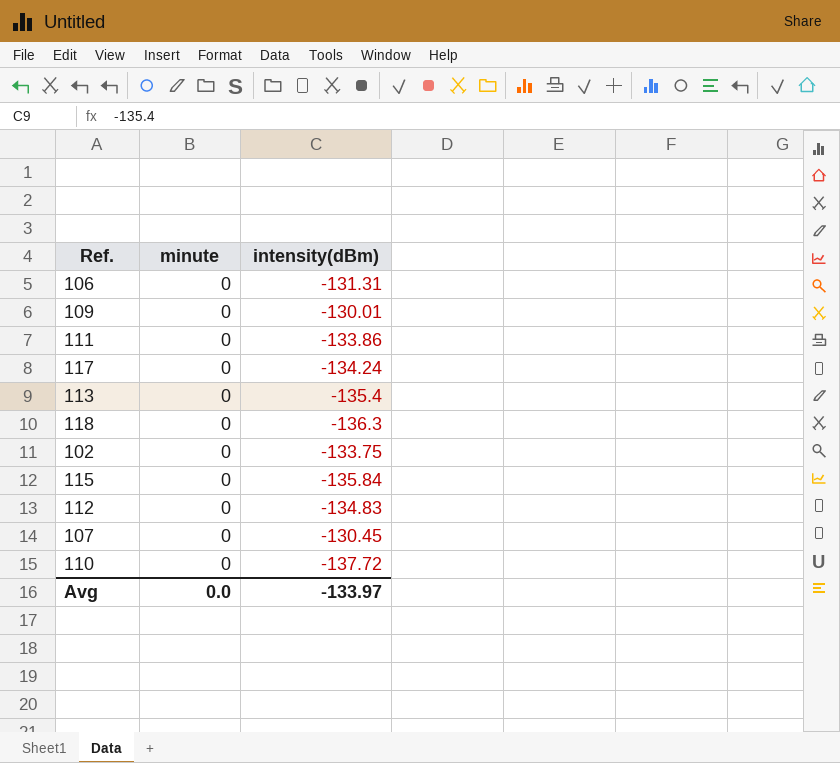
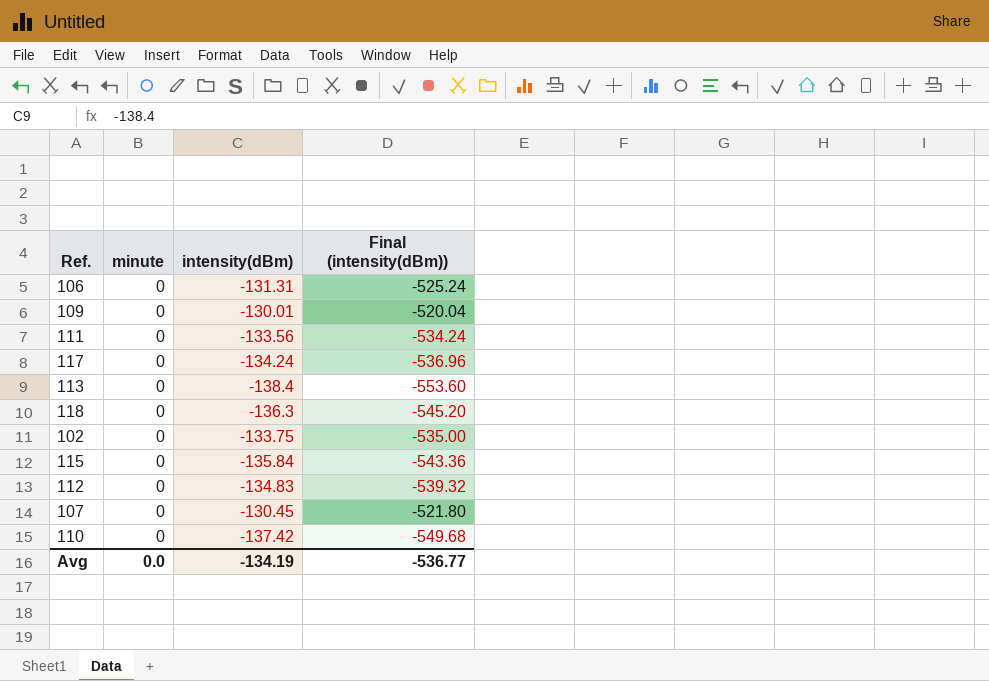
column Final (intensity(dBm)) | formula: none -> [intensity(dBm)] * 4
111 | intensity(dBm): -133.86 -> -133.56
113 | intensity(dBm): -135.4 -> -138.4
110 | intensity(dBm): -137.72 -> -137.42
Avg | intensity(dBm): -133.97 -> -134.19

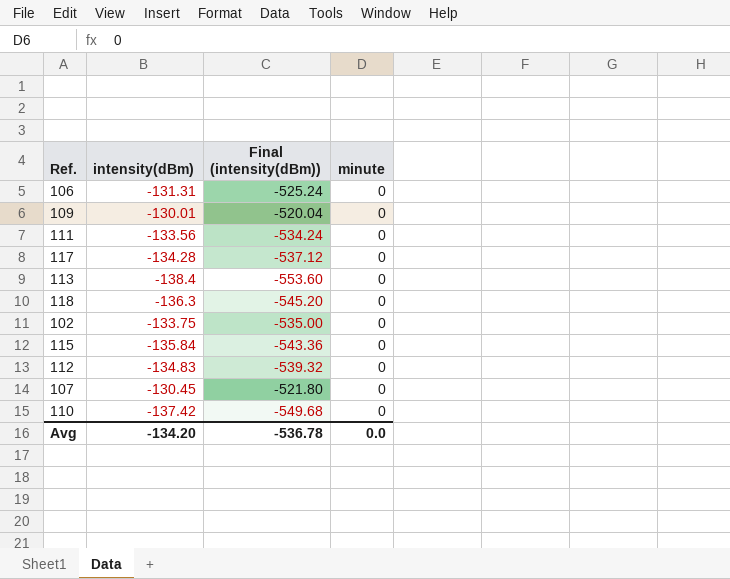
column minute | position: 2 -> 4
117 | intensity(dBm): -134.24 -> -134.28
117 | Final (intensity(dBm)): -536.96 -> -537.12
Avg | intensity(dBm): -134.19 -> -134.20
Avg | Final (intensity(dBm)): -536.77 -> -536.78

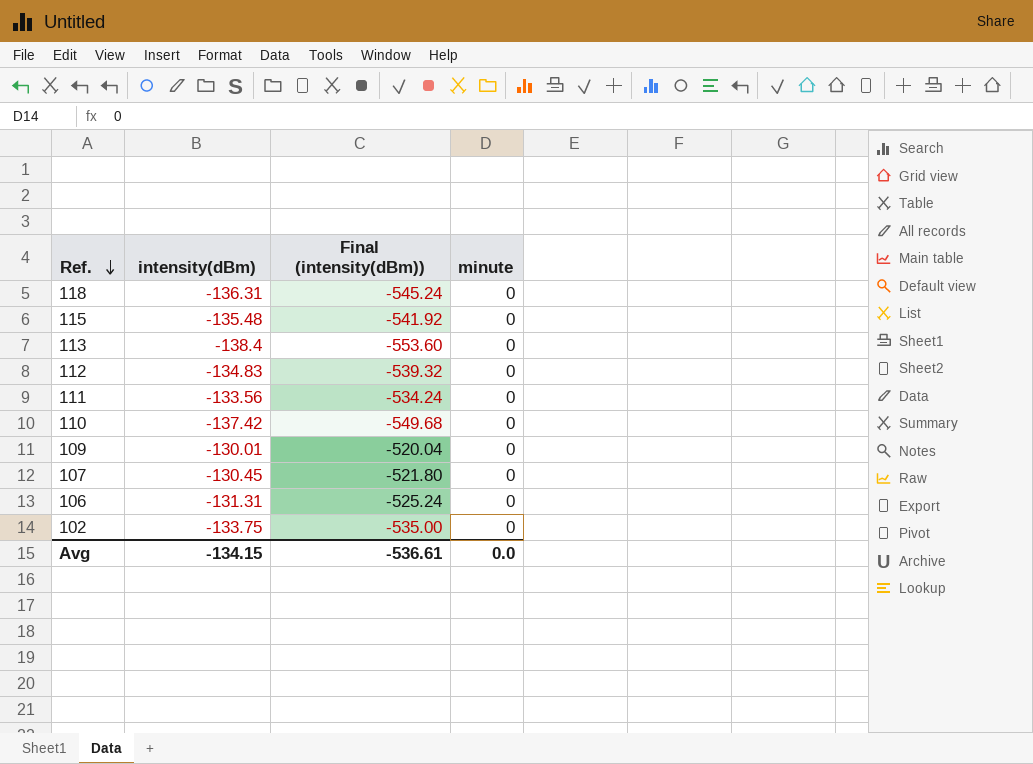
row order: none -> Ref. descending
row 117: -134.28 | -537.12 | 0 -> none
118 | intensity(dBm): -136.3 -> -136.31
118 | Final (intensity(dBm)): -545.20 -> -545.24
115 | intensity(dBm): -135.84 -> -135.48
115 | Final (intensity(dBm)): -543.36 -> -541.92
Avg | intensity(dBm): -134.20 -> -134.15
Avg | Final (intensity(dBm)): -536.78 -> -536.61

